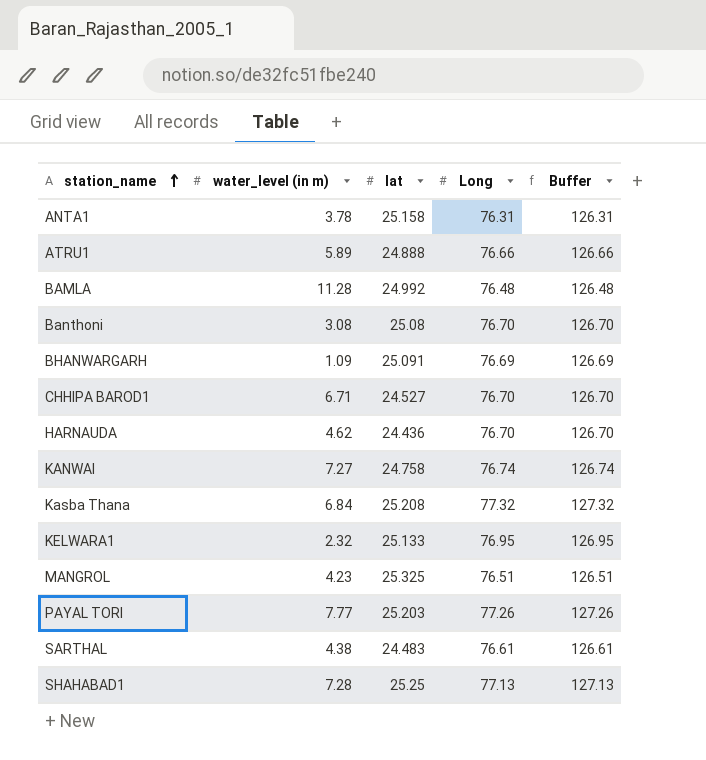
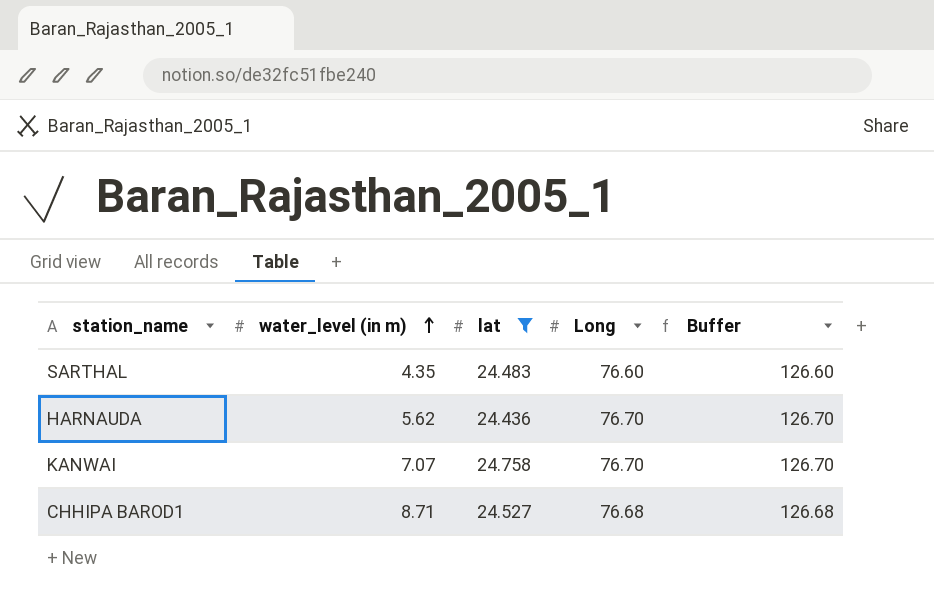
filter: none -> lat <= 24.758
row order: station_name ascending -> water_level (in m) ascending
SARTHAL | water_level (in m): 4.38 -> 4.35
SARTHAL | Long: 76.61 -> 76.60
SARTHAL | Buffer: 126.61 -> 126.60
HARNAUDA | water_level (in m): 4.62 -> 5.62
KANWAI | water_level (in m): 7.27 -> 7.07
KANWAI | Long: 76.74 -> 76.70
KANWAI | Buffer: 126.74 -> 126.70
CHHIPA BAROD1 | water_level (in m): 6.71 -> 8.71
CHHIPA BAROD1 | Long: 76.70 -> 76.68
CHHIPA BAROD1 | Buffer: 126.70 -> 126.68

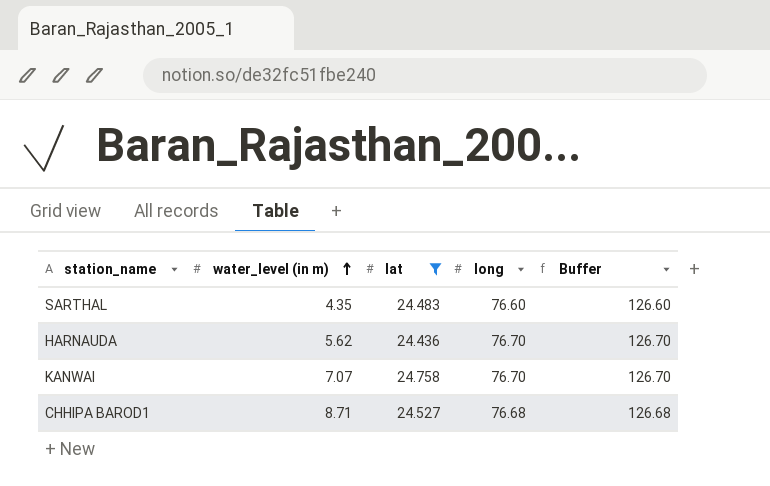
column name: Long -> long

